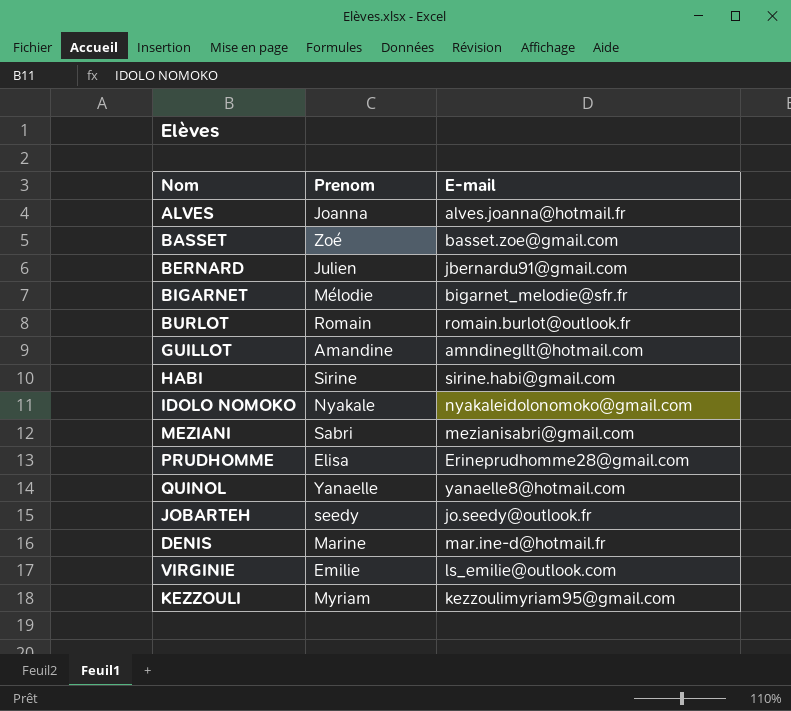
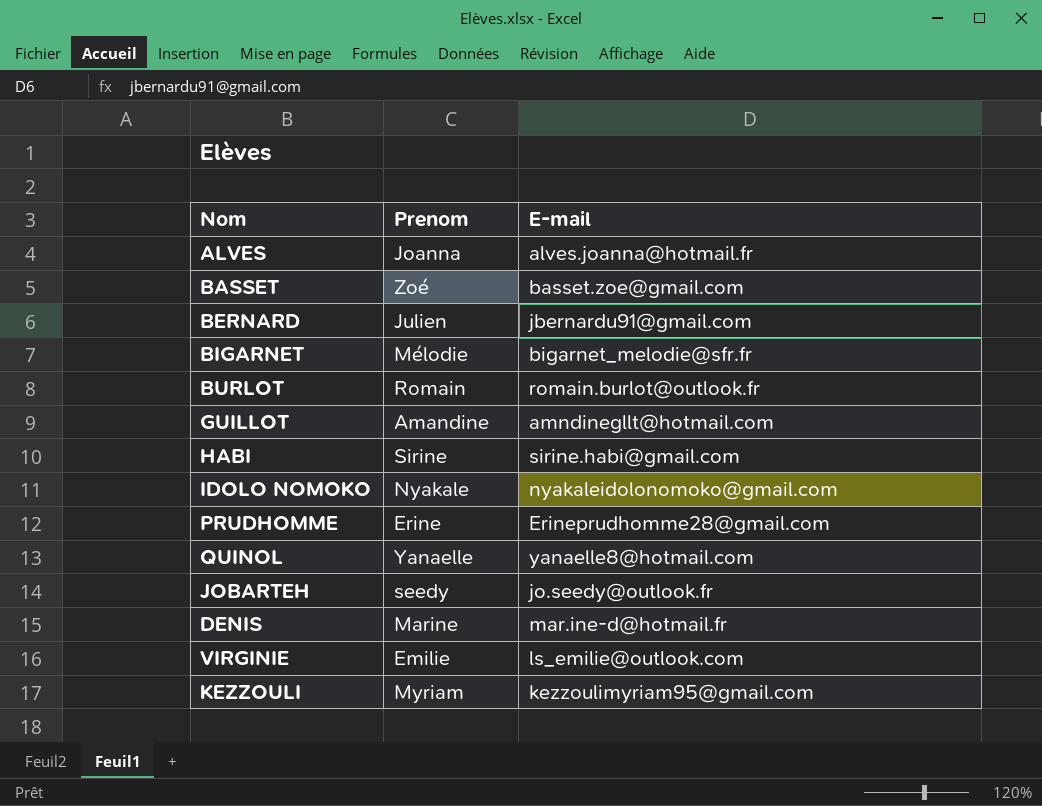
row MEZIANI: Sabri | mezianisabri@gmail.com -> none
PRUDHOMME | Prenom: Elisa -> Erine

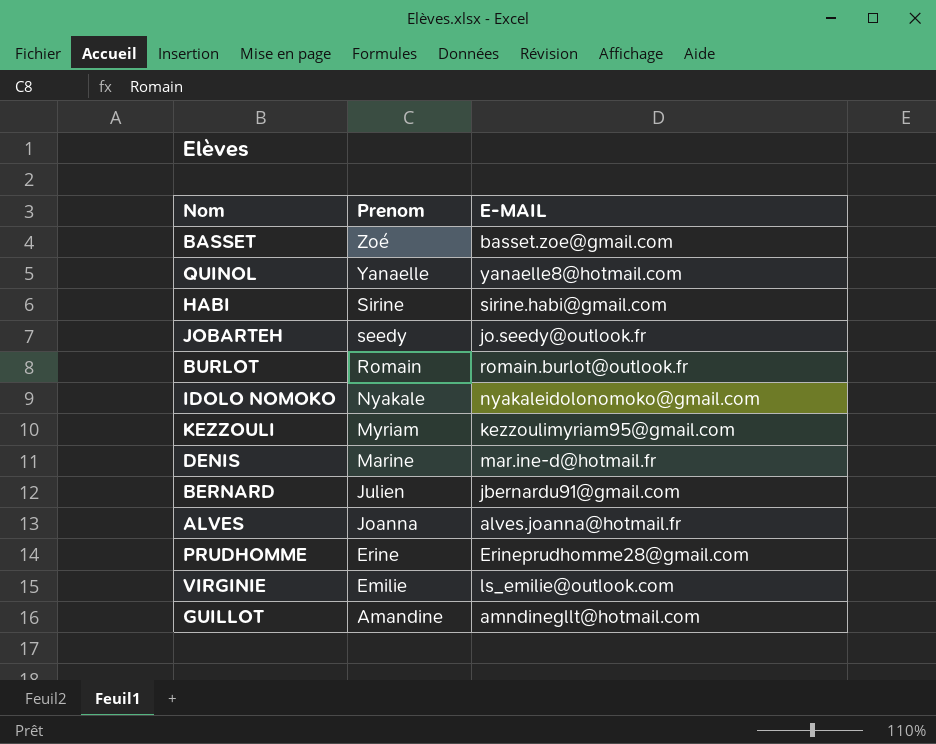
row order: none -> Prenom descending
column name: E-mail -> E-MAIL
row BIGARNET: Mélodie | bigarnet_melodie@sfr.fr -> none

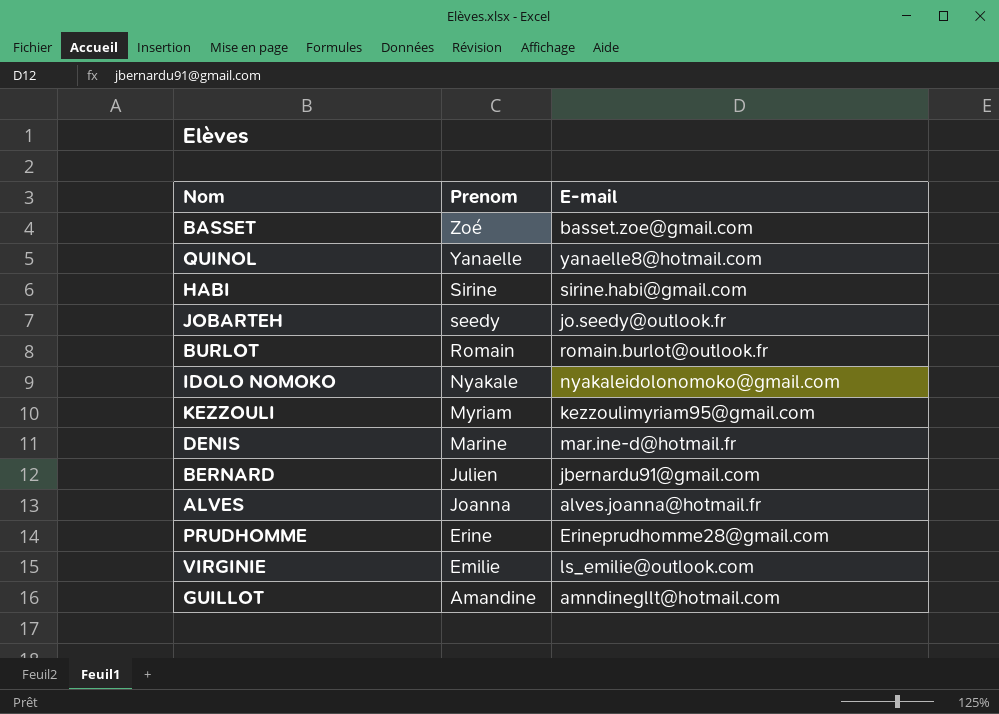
column name: E-MAIL -> E-mail

